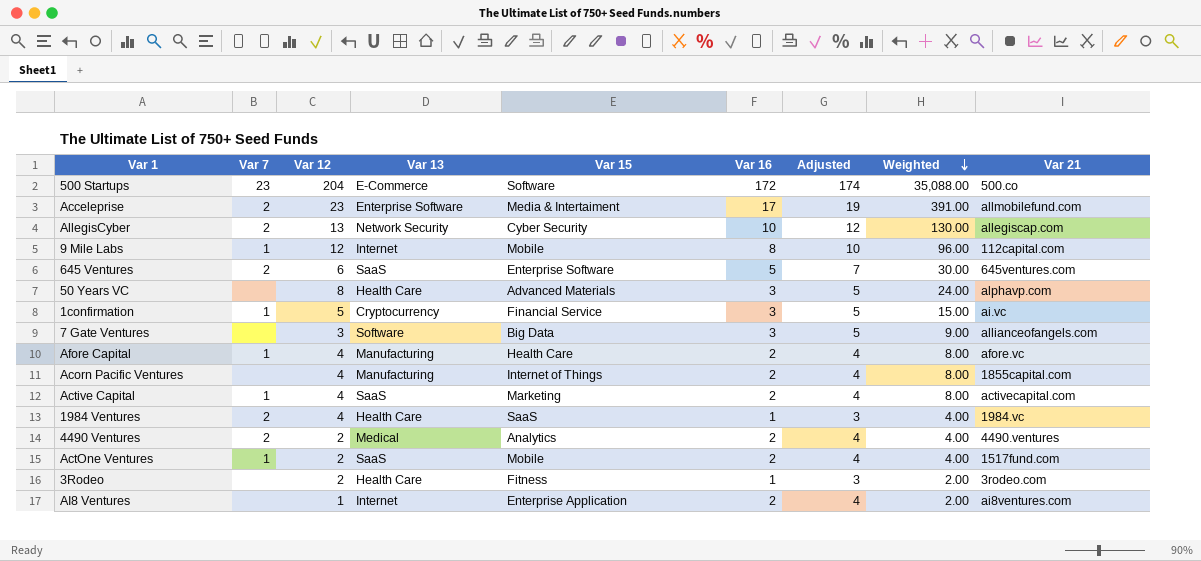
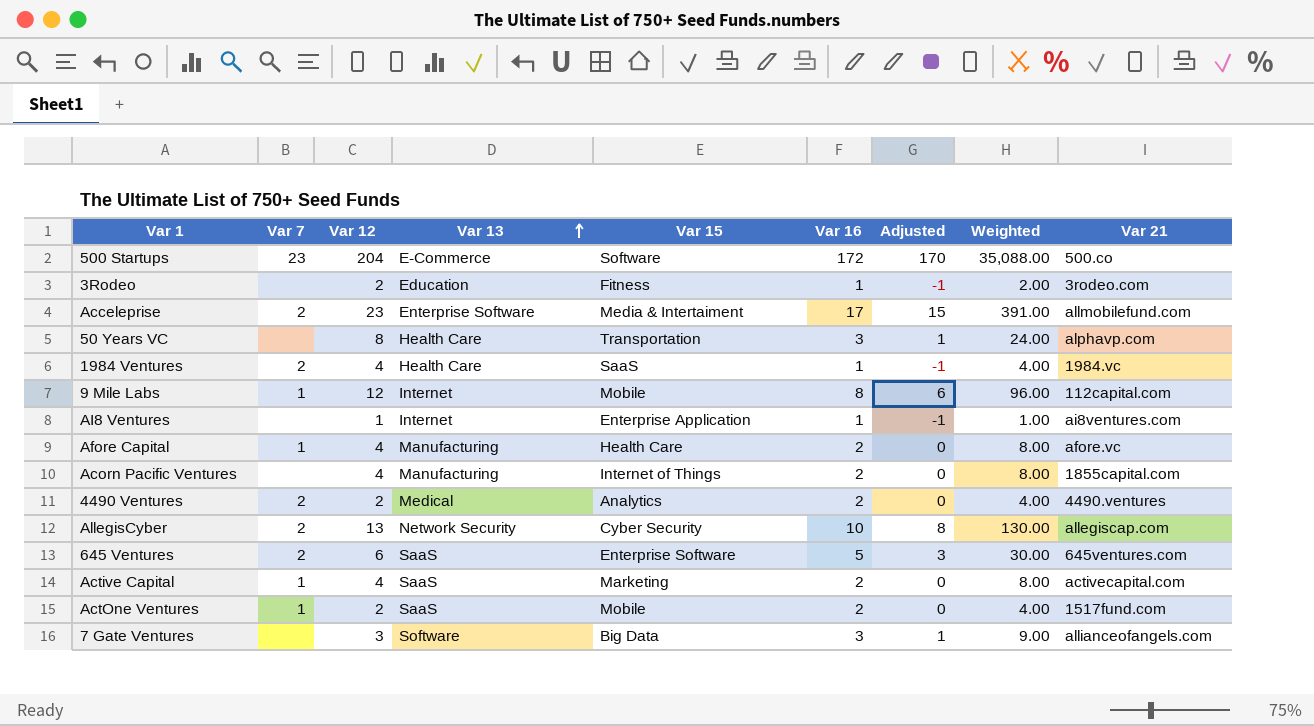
row order: Weighted descending -> Var 13 ascending
column Adjusted | formula: [Var 16] + 2 -> [Var 16] - 2
row 1confirmation: 1 | 5 | Cryptocurrency | Financial Service | 3 | 5 | 15.00 | ai.vc -> none
3Rodeo | Var 13: Health Care -> Education
50 Years VC | Var 15: Advanced Materials -> Transportation
AI8 Ventures | Var 16: 2 -> 1
AI8 Ventures | Weighted: 2.00 -> 1.00

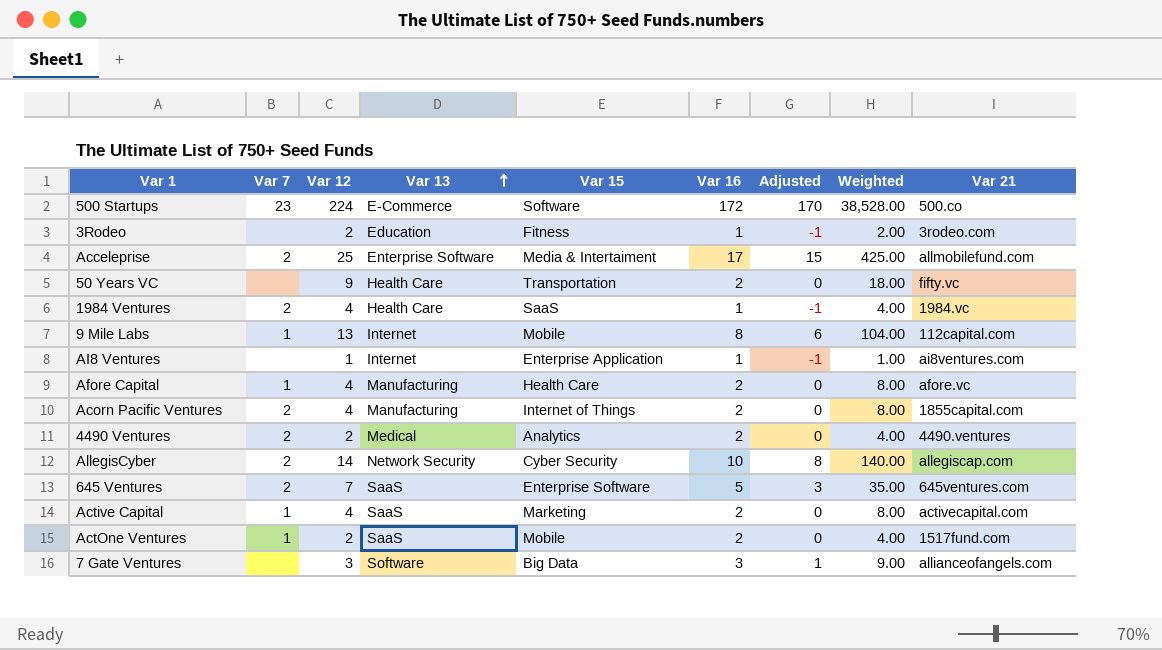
500 Startups | Var 12: 204 -> 224
500 Startups | Weighted: 35,088.00 -> 38,528.00
Acceleprise | Var 12: 23 -> 25
Acceleprise | Weighted: 391.00 -> 425.00
50 Years VC | Var 12: 8 -> 9
50 Years VC | Var 16: 3 -> 2
50 Years VC | Adjusted: 1 -> 0
50 Years VC | Weighted: 24.00 -> 18.00
50 Years VC | Var 21: alphavp.com -> fifty.vc
9 Mile Labs | Var 12: 12 -> 13
9 Mile Labs | Weighted: 96.00 -> 104.00
Acorn Pacific Ventures | Var 7: none -> 2
AllegisCyber | Var 12: 13 -> 14
AllegisCyber | Weighted: 130.00 -> 140.00
645 Ventures | Var 12: 6 -> 7
645 Ventures | Weighted: 30.00 -> 35.00

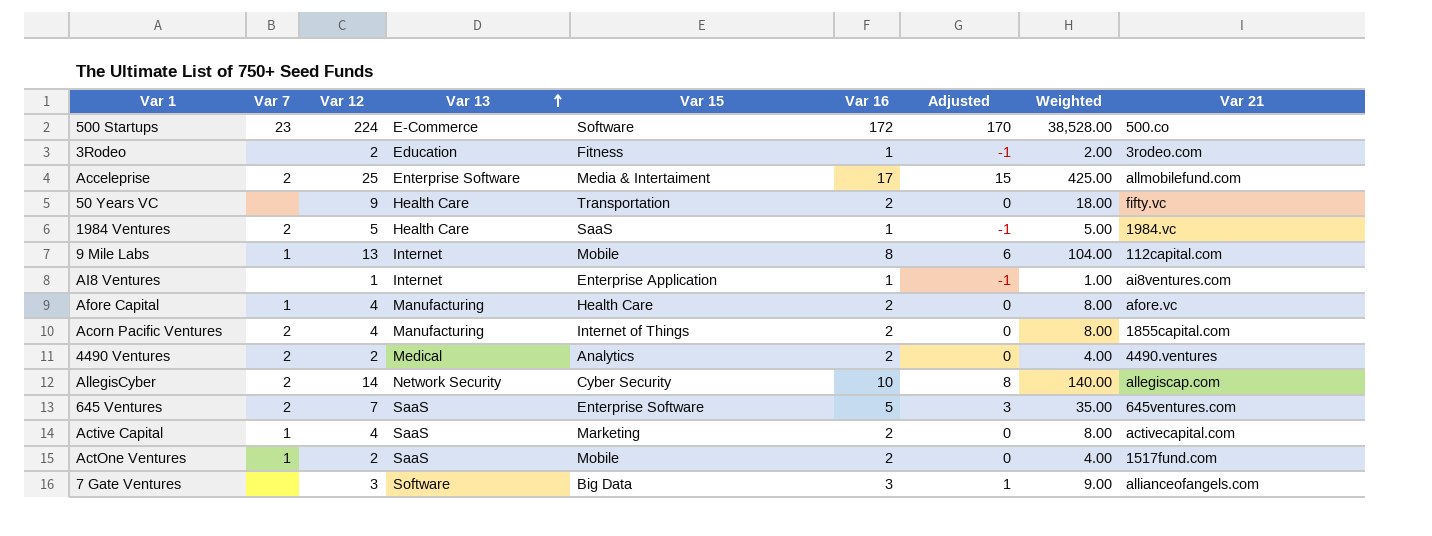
1984 Ventures | Var 12: 4 -> 5
1984 Ventures | Weighted: 4.00 -> 5.00

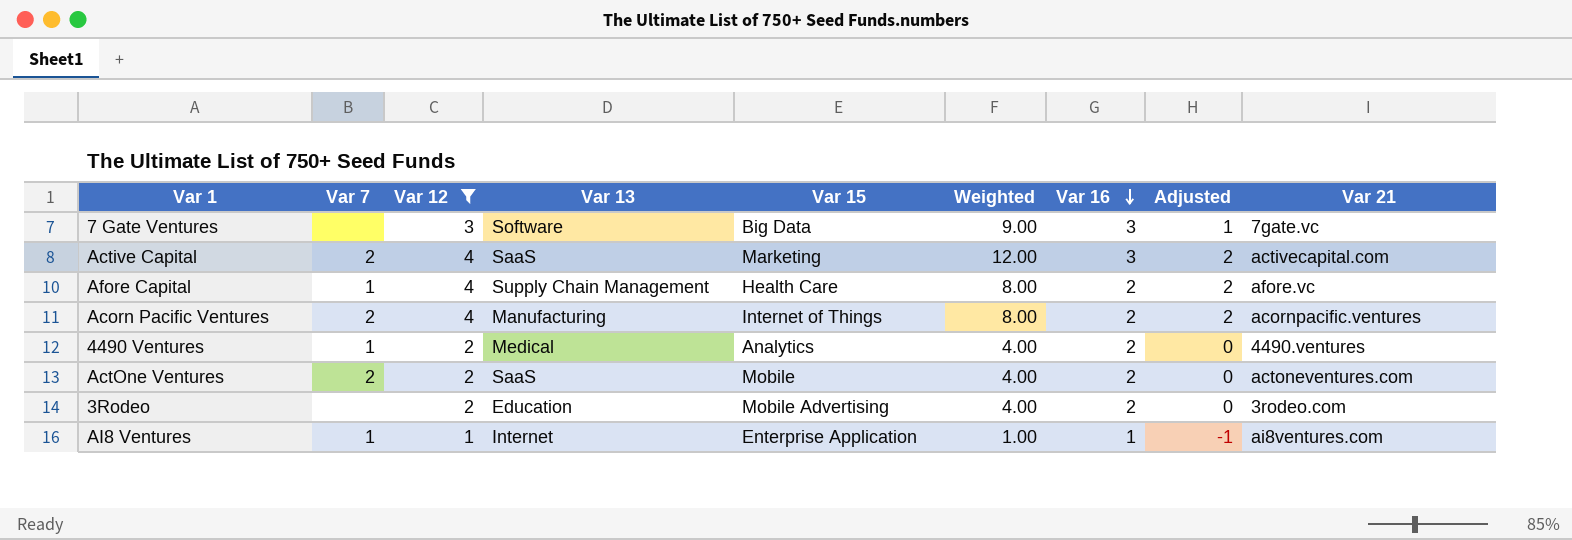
filter: none -> Var 12 <= 4
row order: Var 13 ascending -> Var 16 descending
column Weighted | position: 8 -> 6
column Adjusted | formula: [Var 16] - 2 -> [Var 12] - 2
7 Gate Ventures | Var 21: allianceofangels.com -> 7gate.vc
Active Capital | Var 7: 1 -> 2
Active Capital | Weighted: 8.00 -> 12.00
Active Capital | Var 16: 2 -> 3
Afore Capital | Var 13: Manufacturing -> Supply Chain Management
Acorn Pacific Ventures | Var 21: 1855capital.com -> acornpacific.ventures
4490 Ventures | Var 7: 2 -> 1
ActOne Ventures | Var 7: 1 -> 2
ActOne Ventures | Var 21: 1517fund.com -> actoneventures.com
3Rodeo | Var 15: Fitness -> Mobile Advertising
3Rodeo | Weighted: 2.00 -> 4.00
3Rodeo | Var 16: 1 -> 2
AI8 Ventures | Var 7: none -> 1

